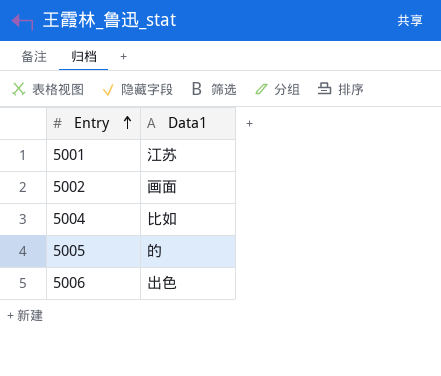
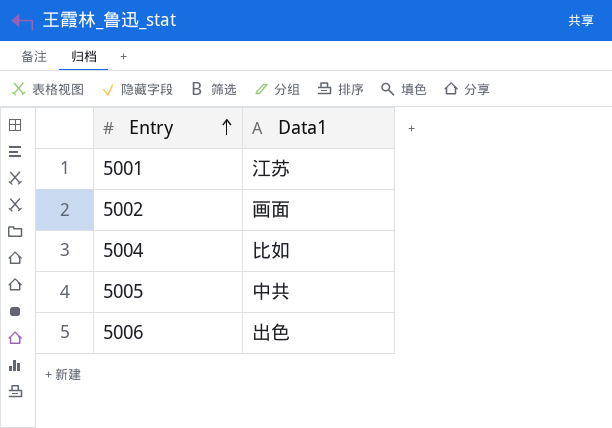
5005 | Data1: 的 -> 中共

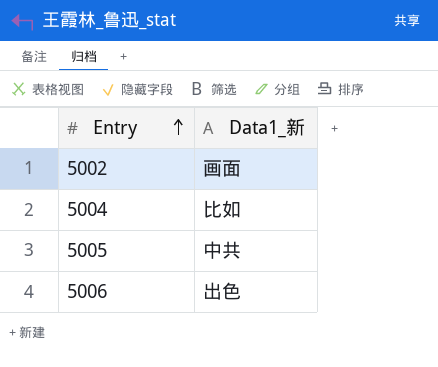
column name: Data1 -> Data1_新
row 5001: 江苏 -> none

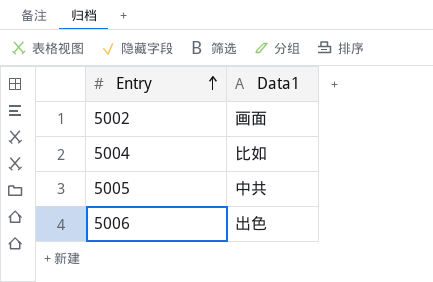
column name: Data1_新 -> Data1

